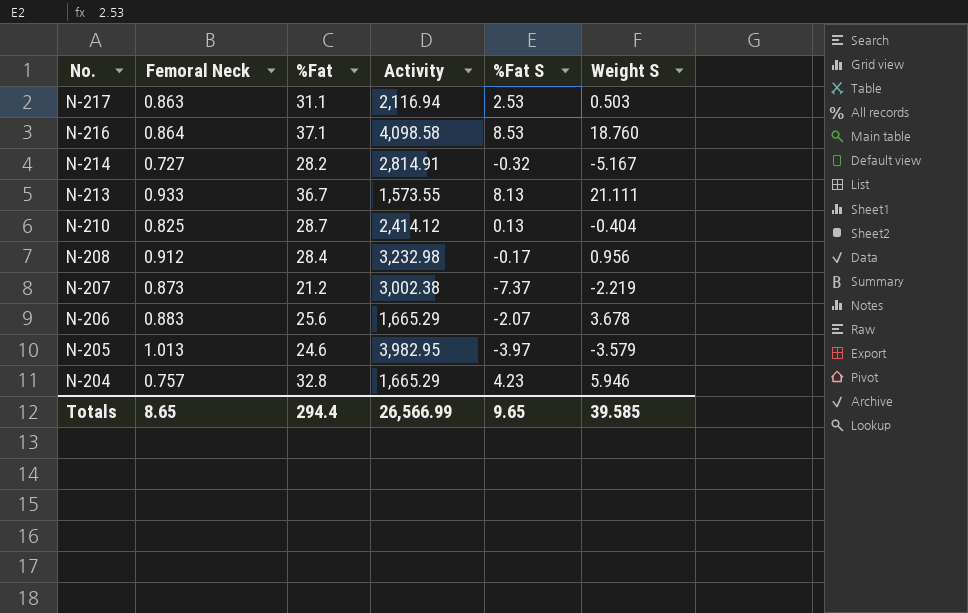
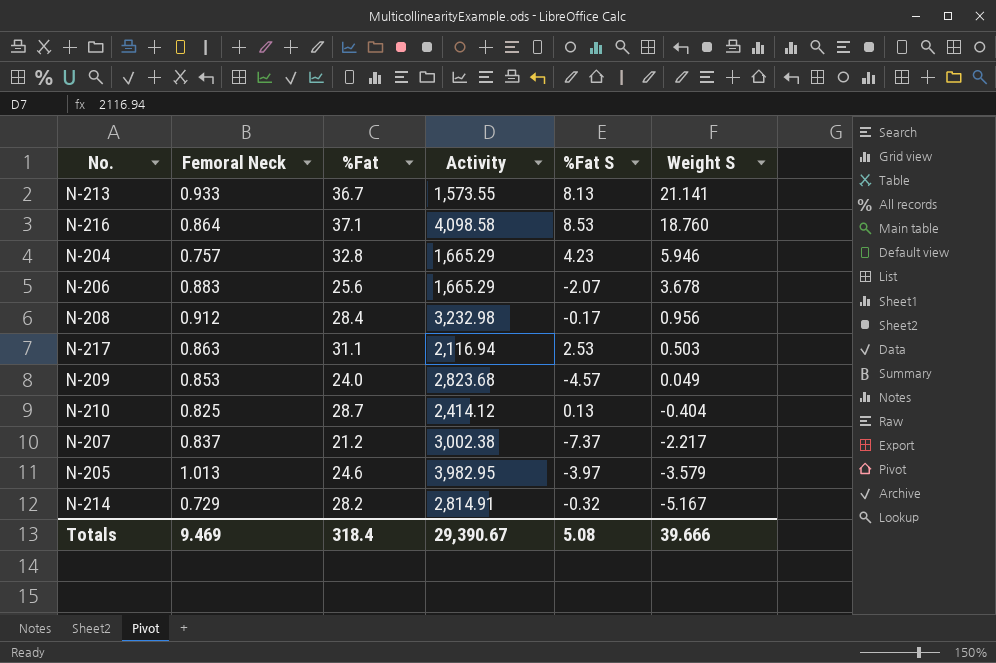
row order: No. descending -> Weight S descending
N-213 | Weight S: 21.111 -> 21.141
row N-209: none -> 0.853 | 24.0 | 2,823.68 | -4.57 | 0.049
N-207 | Femoral Neck: 0.873 -> 0.837
N-207 | Weight S: -2.219 -> -2.217
N-214 | Femoral Neck: 0.727 -> 0.729
Totals | Femoral Neck: 8.65 -> 9.469
Totals | %Fat: 294.4 -> 318.4
Totals | Activity: 26,566.99 -> 29,390.67
Totals | %Fat S: 9.65 -> 5.08
Totals | Weight S: 39.585 -> 39.666

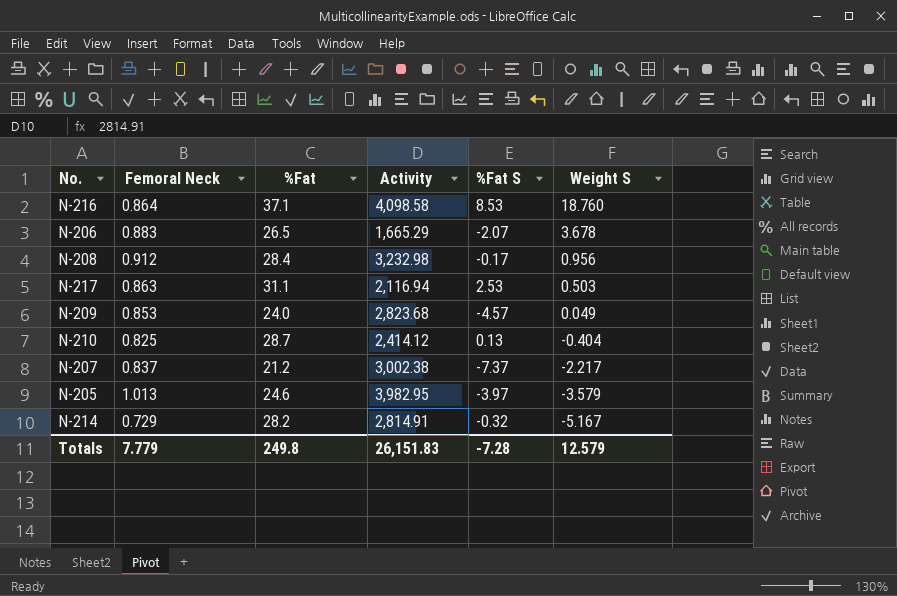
row N-213: 0.933 | 36.7 | 1,573.55 | 8.13 | 21.141 -> none
row N-204: 0.757 | 32.8 | 1,665.29 | 4.23 | 5.946 -> none
N-206 | %Fat: 25.6 -> 26.5
Totals | Femoral Neck: 9.469 -> 7.779
Totals | %Fat: 318.4 -> 249.8
Totals | Activity: 29,390.67 -> 26,151.83
Totals | %Fat S: 5.08 -> -7.28
Totals | Weight S: 39.666 -> 12.579

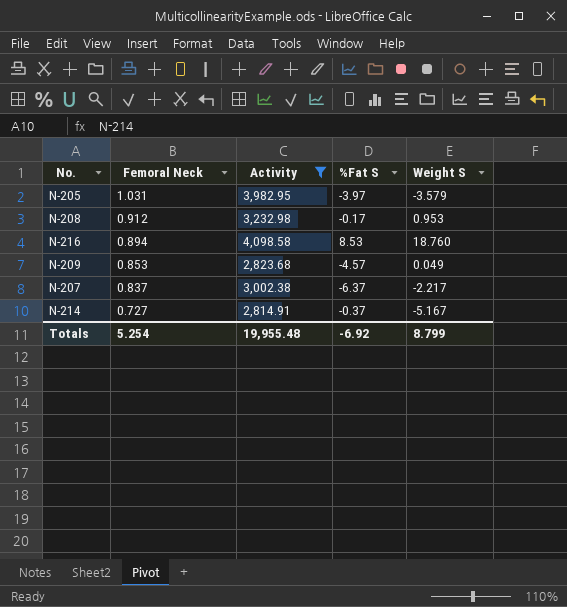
filter: none -> Activity >= 2,814.91
row order: Weight S descending -> Femoral Neck descending
column %Fat | position: 3 -> none
N-205 | Femoral Neck: 1.013 -> 1.031
N-208 | Weight S: 0.956 -> 0.953
N-216 | Femoral Neck: 0.864 -> 0.894
N-207 | %Fat S: -7.37 -> -6.37
N-214 | Femoral Neck: 0.729 -> 0.727
N-214 | %Fat S: -0.32 -> -0.37
Totals | Femoral Neck: 7.779 -> 5.254
Totals | Activity: 26,151.83 -> 19,955.48
Totals | %Fat S: -7.28 -> -6.92
Totals | Weight S: 12.579 -> 8.799

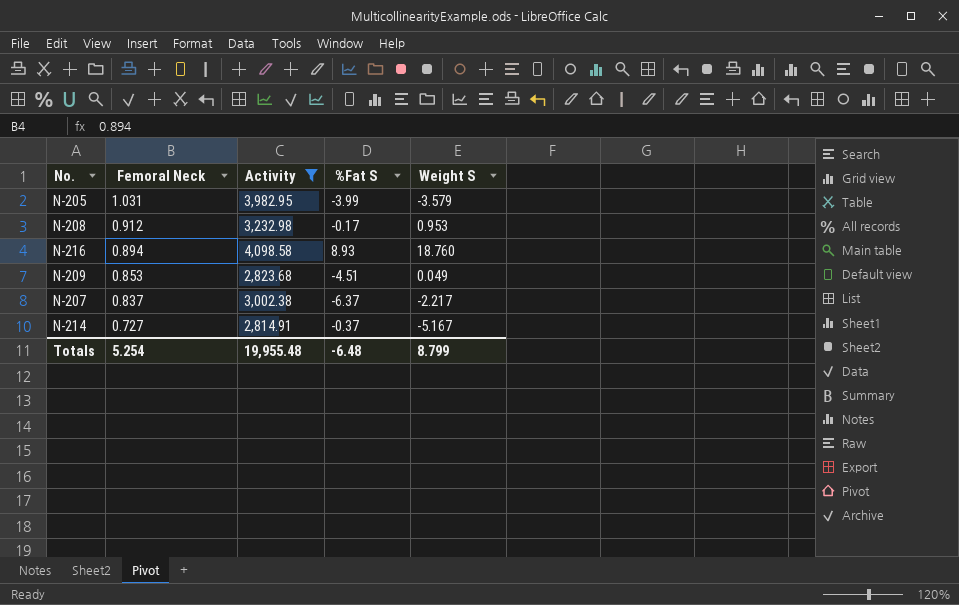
N-205 | %Fat S: -3.97 -> -3.99
N-216 | %Fat S: 8.53 -> 8.93
N-209 | %Fat S: -4.57 -> -4.51
Totals | %Fat S: -6.92 -> -6.48

